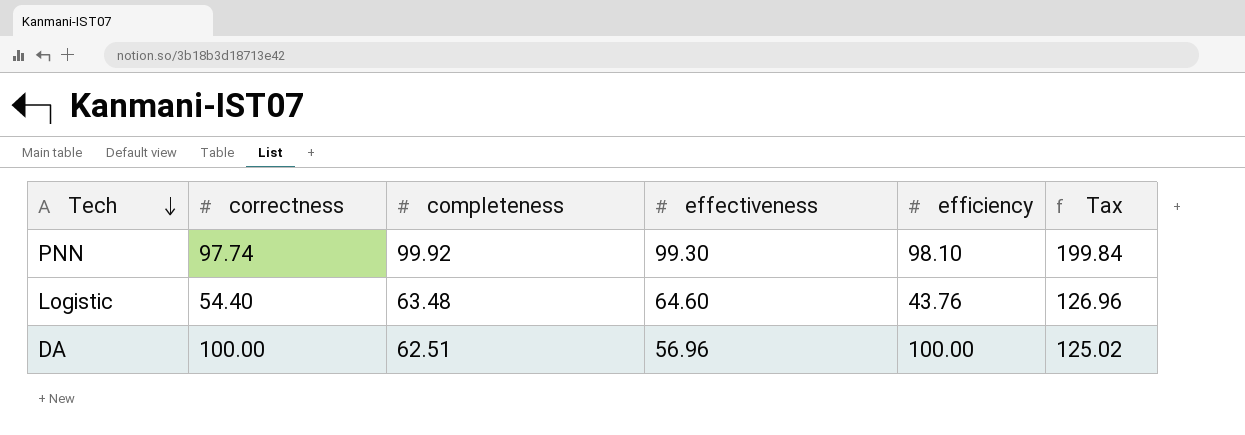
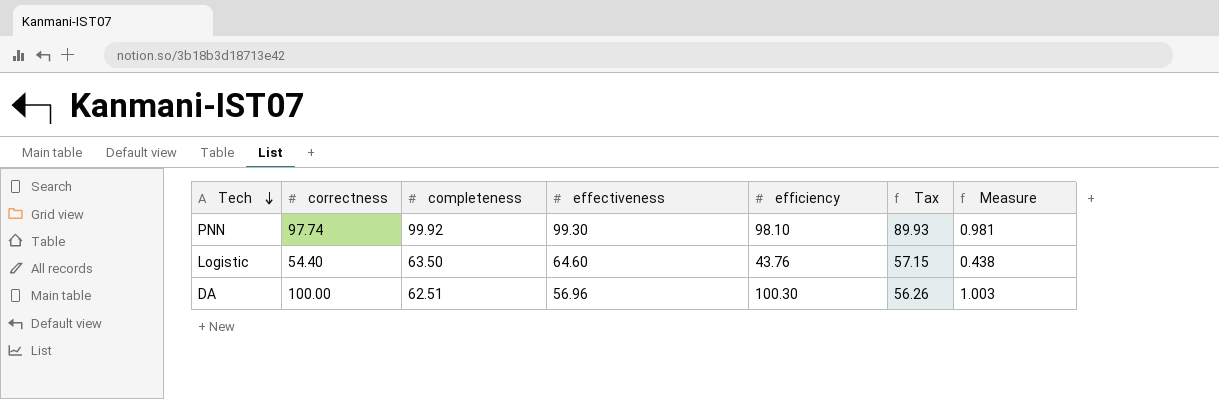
column Tax | formula: [completeness] * 2 -> [completeness] * 0.9
column Measure | formula: none -> [efficiency] * 0.01
Logistic | completeness: 63.48 -> 63.50
DA | efficiency: 100.00 -> 100.30

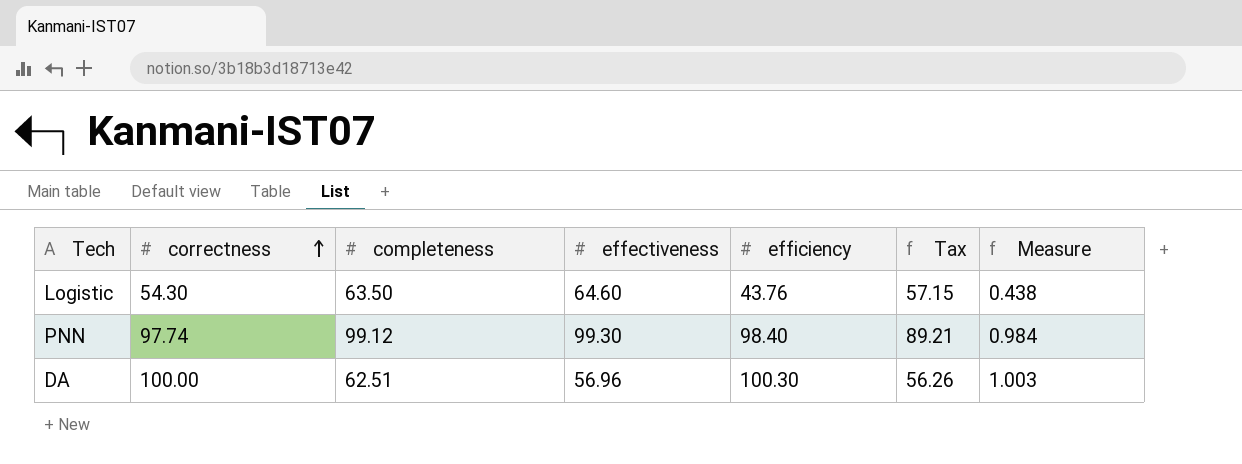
row order: Tech descending -> correctness ascending
Logistic | correctness: 54.40 -> 54.30
PNN | completeness: 99.92 -> 99.12
PNN | efficiency: 98.10 -> 98.40
PNN | Tax: 89.93 -> 89.21
PNN | Measure: 0.981 -> 0.984

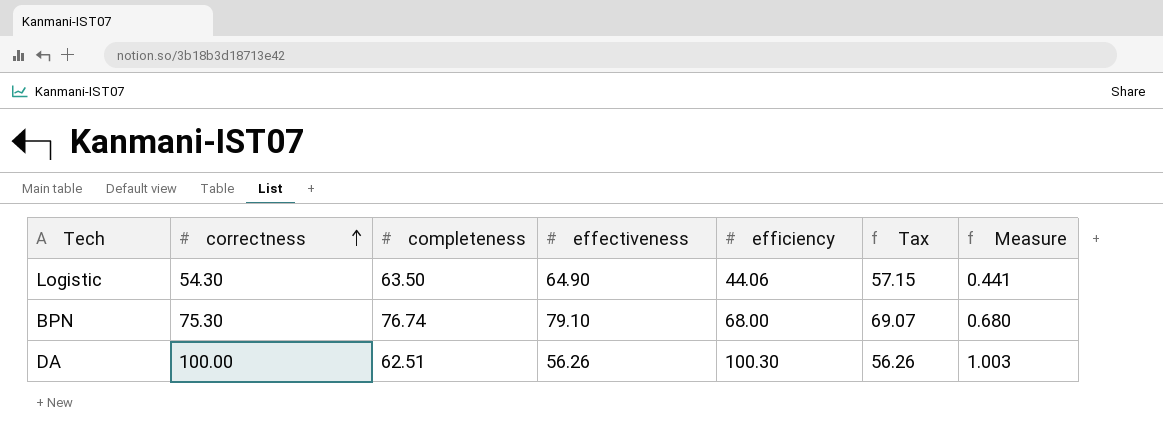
row PNN: 97.74 | 99.12 | 99.30 | 98.40 | 89.21 | 0.984 -> none
Logistic | effectiveness: 64.60 -> 64.90
Logistic | efficiency: 43.76 -> 44.06
Logistic | Measure: 0.438 -> 0.441
row BPN: none -> 75.30 | 76.74 | 79.10 | 68.00 | 69.07 | 0.680
DA | effectiveness: 56.96 -> 56.26

